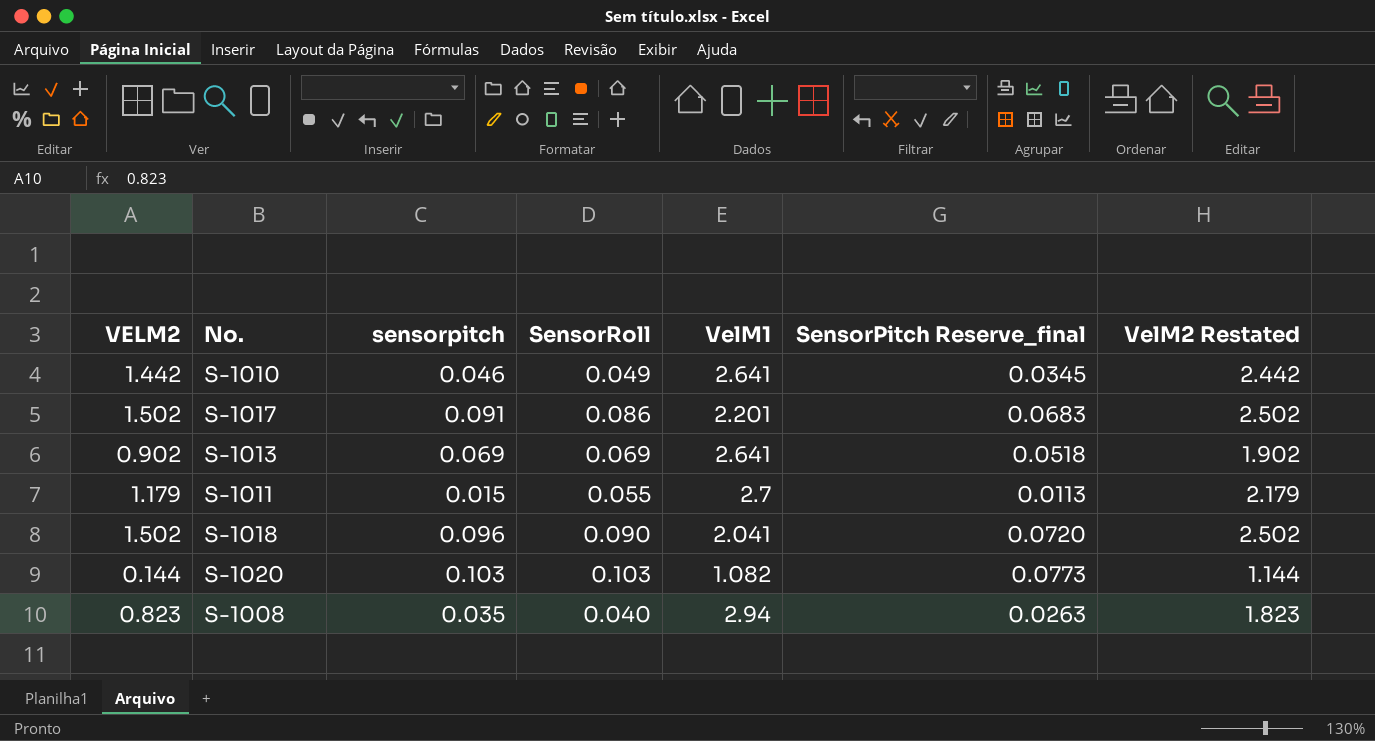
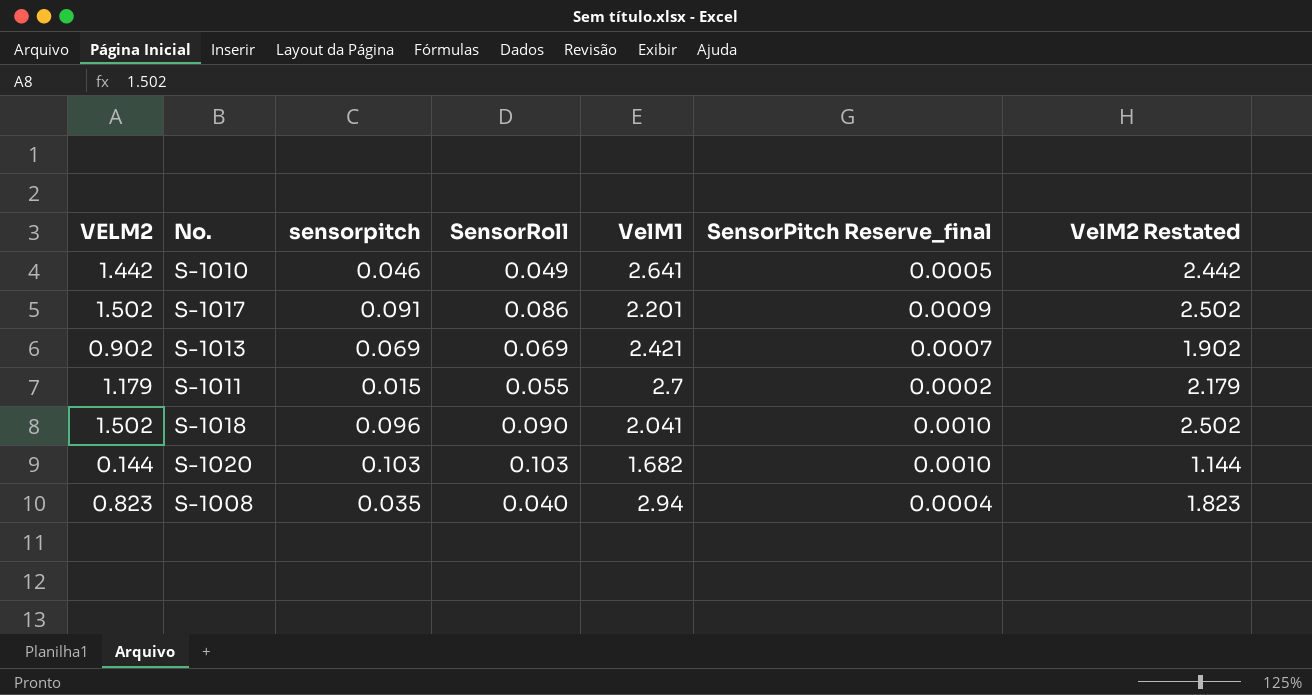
column SensorPitch Reserve_final | formula: [sensorpitch] * 0.75 -> [sensorpitch] * 0.01
S-1013 | VelM1: 2.641 -> 2.421
S-1020 | VelM1: 1.082 -> 1.682

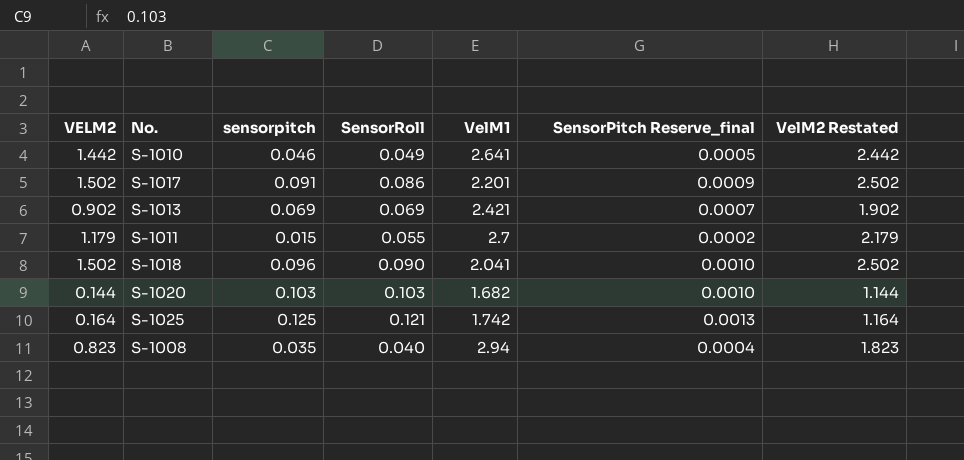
row S-1025: none -> 0.164 | 0.125 | 0.121 | 1.742 | 0.0013 | 1.164

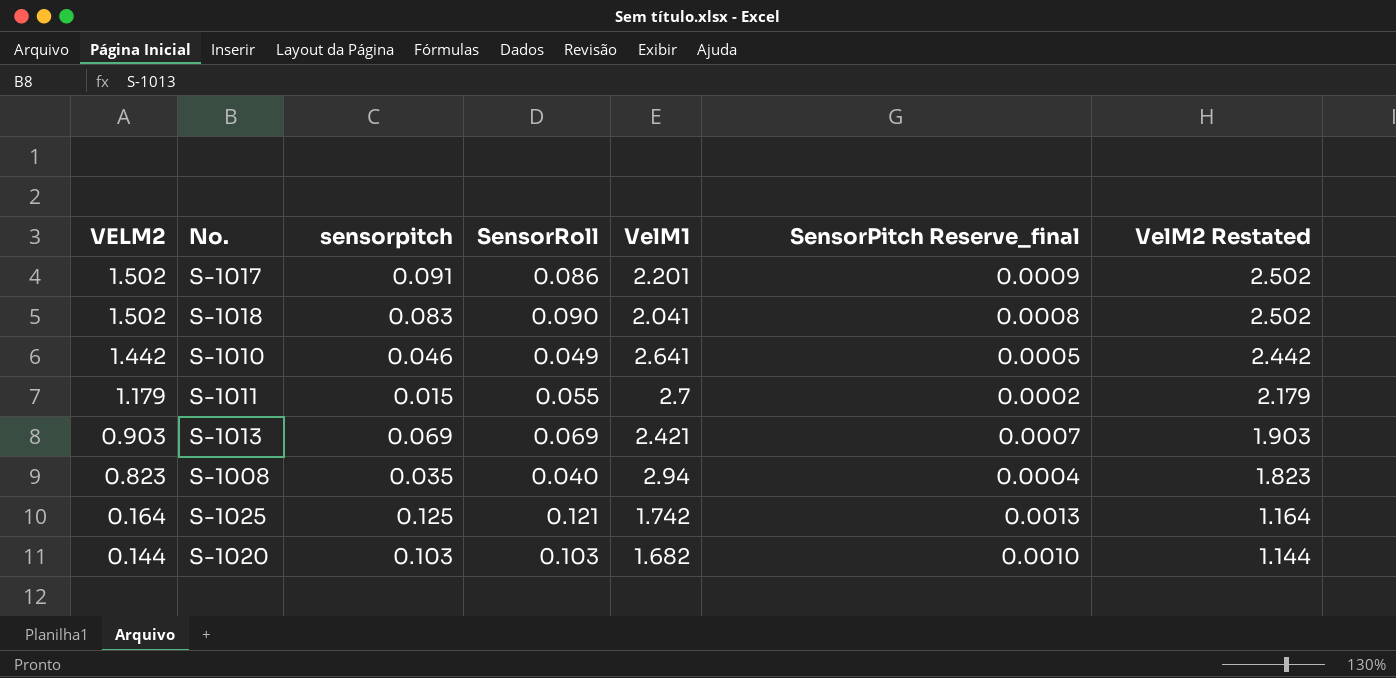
row order: none -> VELM2 descending
S-1018 | sensorpitch: 0.096 -> 0.083
S-1018 | SensorPitch Reserve_final: 0.0010 -> 0.0008
S-1013 | VELM2: 0.902 -> 0.903
S-1013 | VelM2 Restated: 1.902 -> 1.903

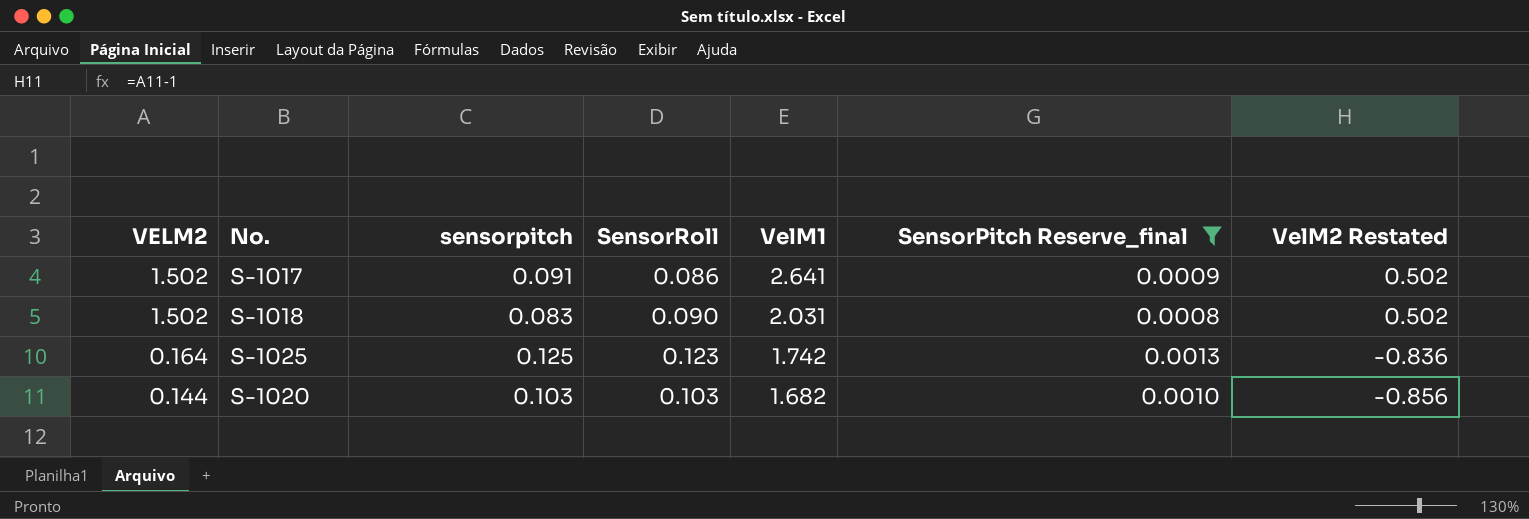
filter: none -> SensorPitch Reserve_final >= 0.0008
column VelM2 Restated | formula: [VELM2] + 1 -> [VELM2] - 1
S-1017 | VelM1: 2.201 -> 2.641
S-1018 | VelM1: 2.041 -> 2.031
S-1025 | SensorRoll: 0.121 -> 0.123

